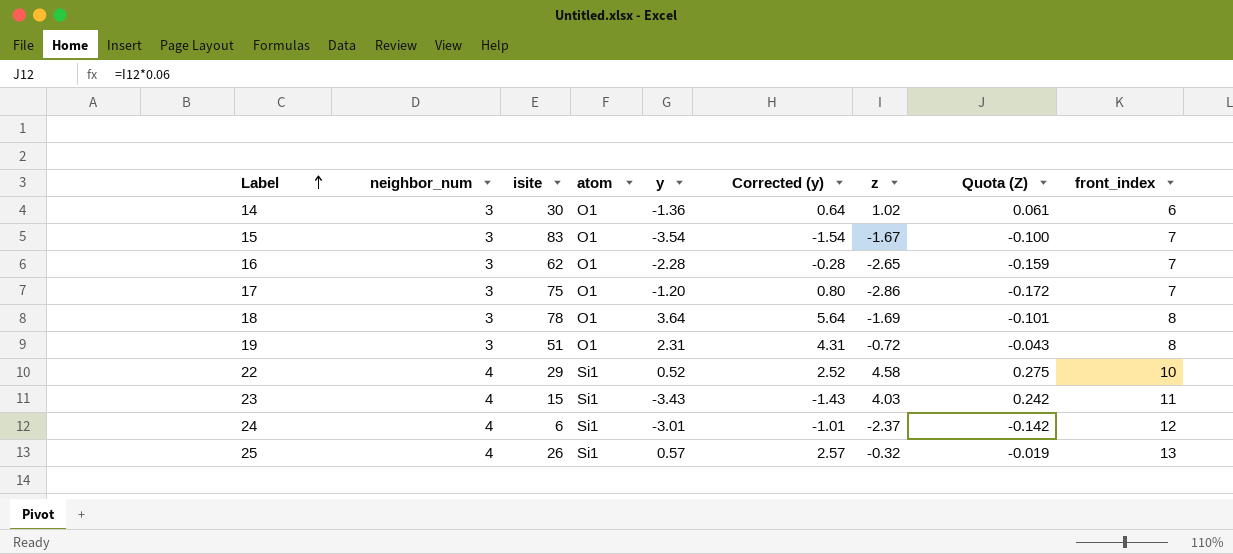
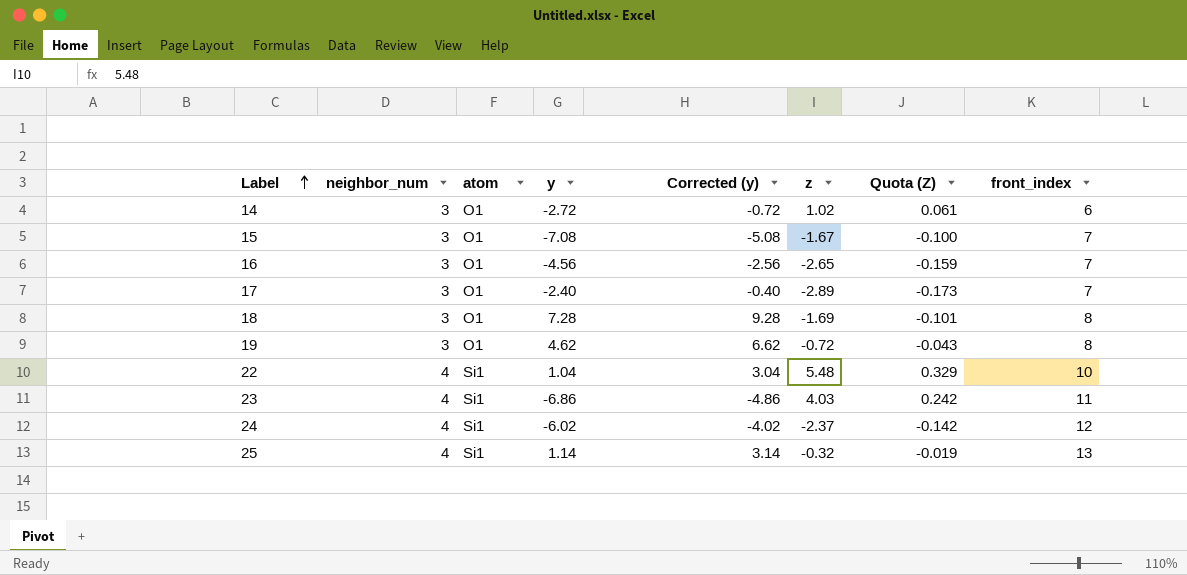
column isite | position: 3 -> none
14 | y: -1.36 -> -2.72
14 | Corrected (y): 0.64 -> -0.72
15 | y: -3.54 -> -7.08
15 | Corrected (y): -1.54 -> -5.08
16 | y: -2.28 -> -4.56
16 | Corrected (y): -0.28 -> -2.56
17 | y: -1.20 -> -2.40
17 | Corrected (y): 0.80 -> -0.40
17 | z: -2.86 -> -2.89
17 | Quota (Z): -0.172 -> -0.173
18 | y: 3.64 -> 7.28
18 | Corrected (y): 5.64 -> 9.28
19 | y: 2.31 -> 4.62
19 | Corrected (y): 4.31 -> 6.62
22 | y: 0.52 -> 1.04
22 | Corrected (y): 2.52 -> 3.04
22 | z: 4.58 -> 5.48
22 | Quota (Z): 0.275 -> 0.329
23 | y: -3.43 -> -6.86
23 | Corrected (y): -1.43 -> -4.86
24 | y: -3.01 -> -6.02
24 | Corrected (y): -1.01 -> -4.02
25 | y: 0.57 -> 1.14
25 | Corrected (y): 2.57 -> 3.14

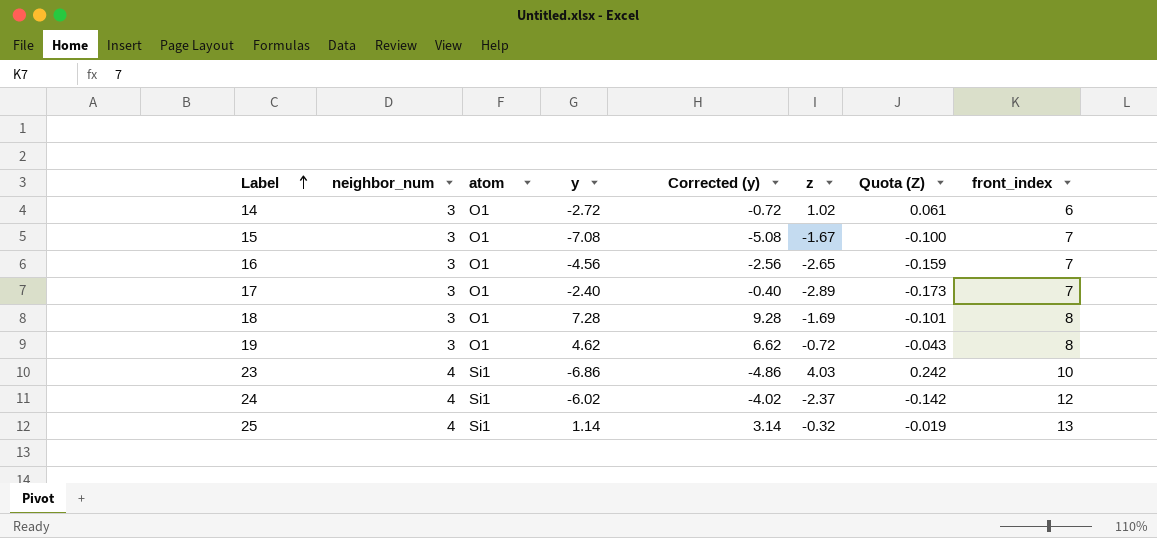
row 22: 4 | Si1 | 1.04 | 3.04 | 5.48 | 0.329 | 10 -> none
23 | front_index: 11 -> 10

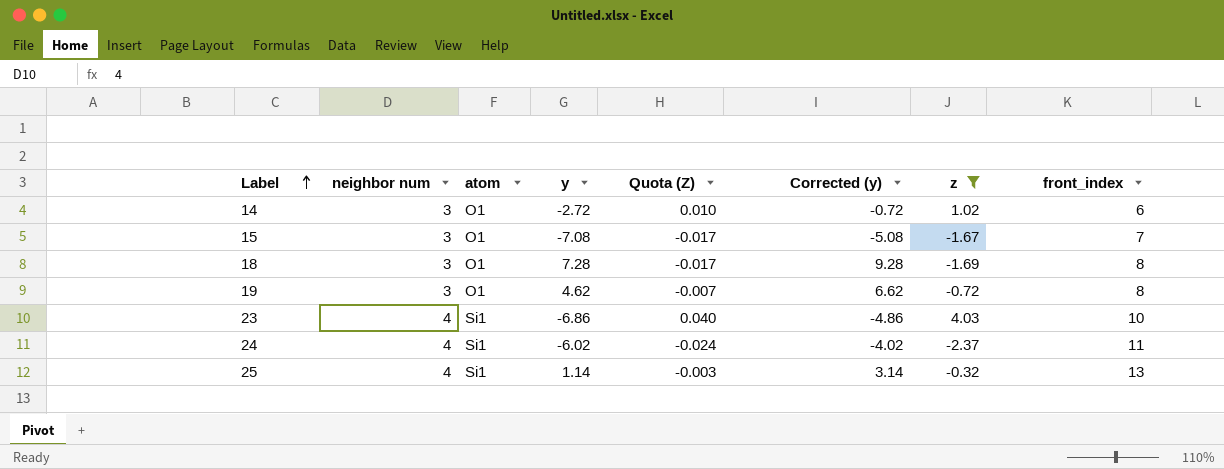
filter: none -> z >= -2.37
column name: neighbor_num -> neighbor num
column Quota (Z) | formula: [z] * 0.06 -> [z] * 0.01
column Quota (Z) | position: 7 -> 5
24 | front_index: 12 -> 11

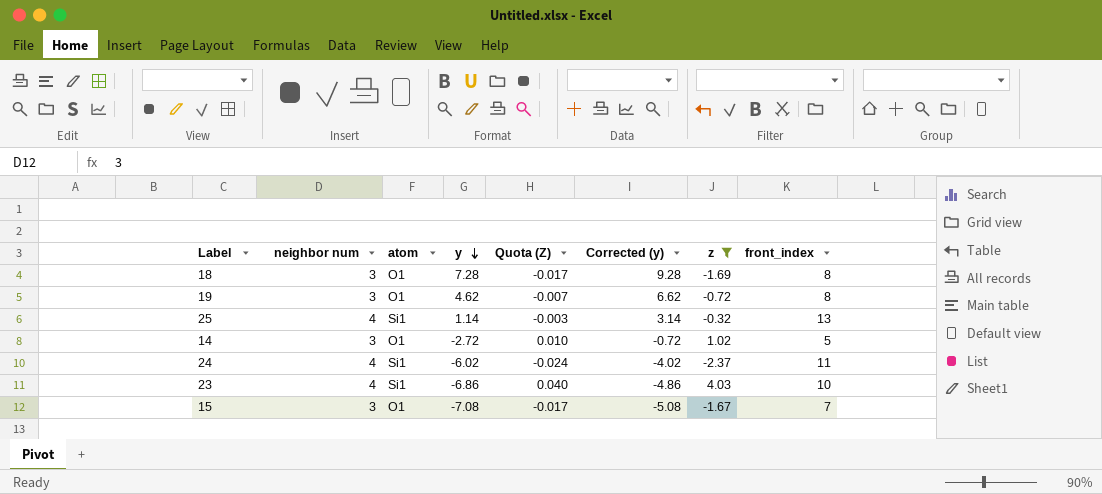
row order: Label ascending -> y descending
14 | front_index: 6 -> 5

